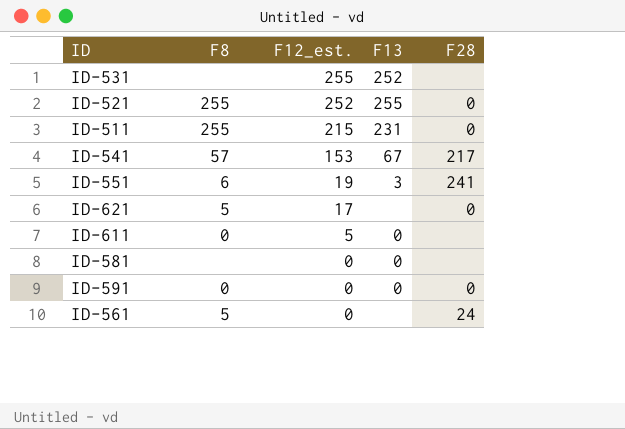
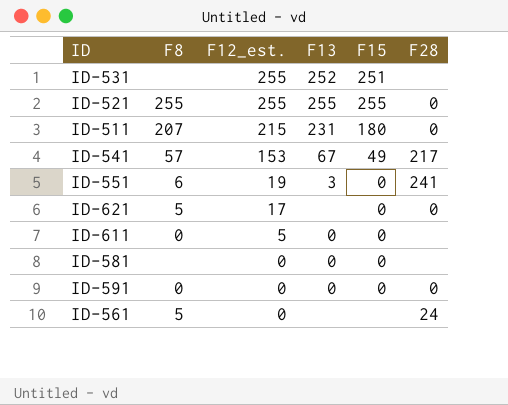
column F15 | position: none -> 5
ID-521 | F12_est.: 252 -> 255
ID-511 | F8: 255 -> 207

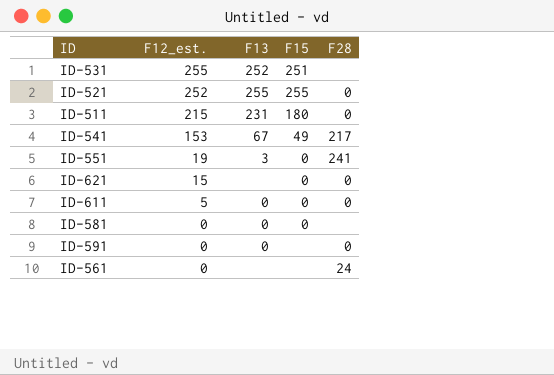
column F8 | position: 2 -> none
ID-521 | F12_est.: 255 -> 252
ID-621 | F12_est.: 17 -> 15
ID-611 | F28: none -> 0
ID-591 | F15: 0 -> none

